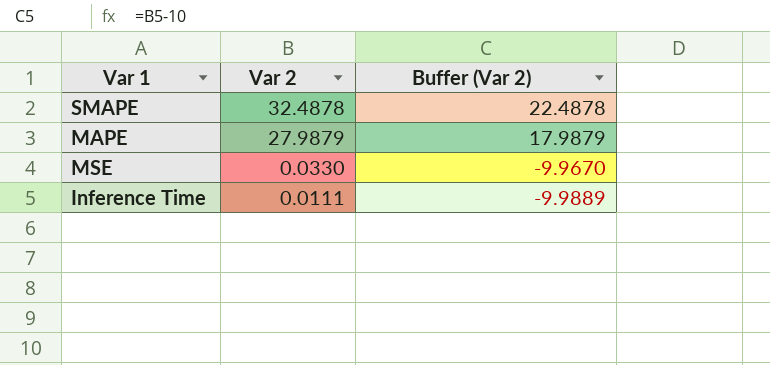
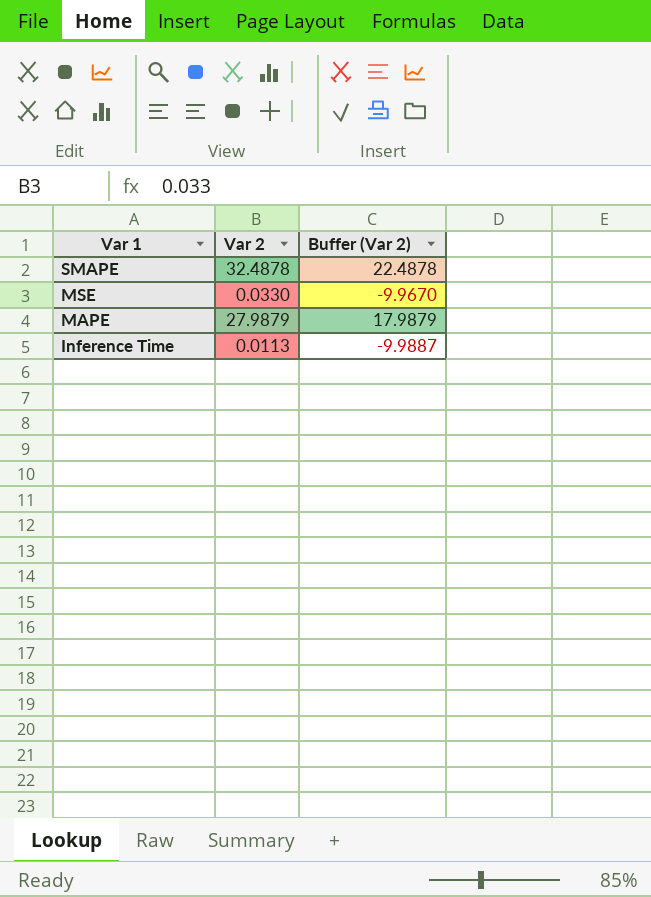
row order: Var 2 descending -> Var 1 descending
Inference Time | Var 2: 0.0111 -> 0.0113
Inference Time | Buffer (Var 2): -9.9889 -> -9.9887

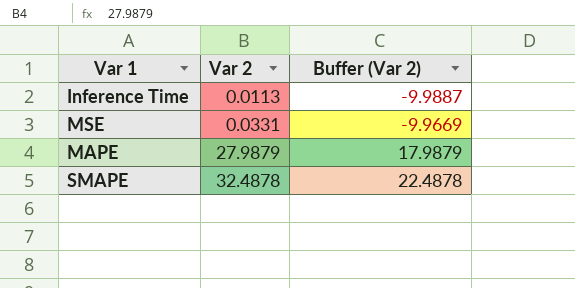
row order: Var 1 descending -> Var 2 ascending
MSE | Var 2: 0.0330 -> 0.0331
MSE | Buffer (Var 2): -9.9670 -> -9.9669

